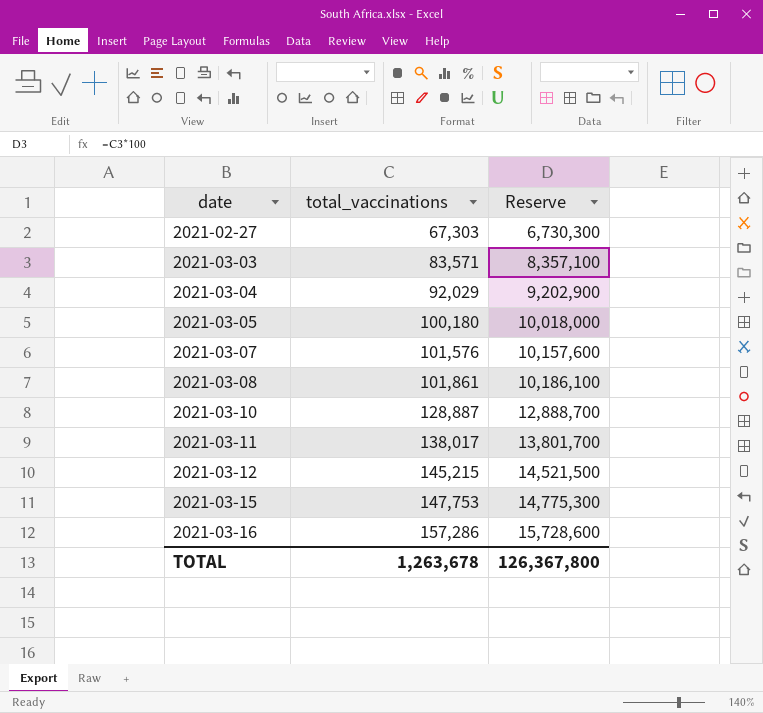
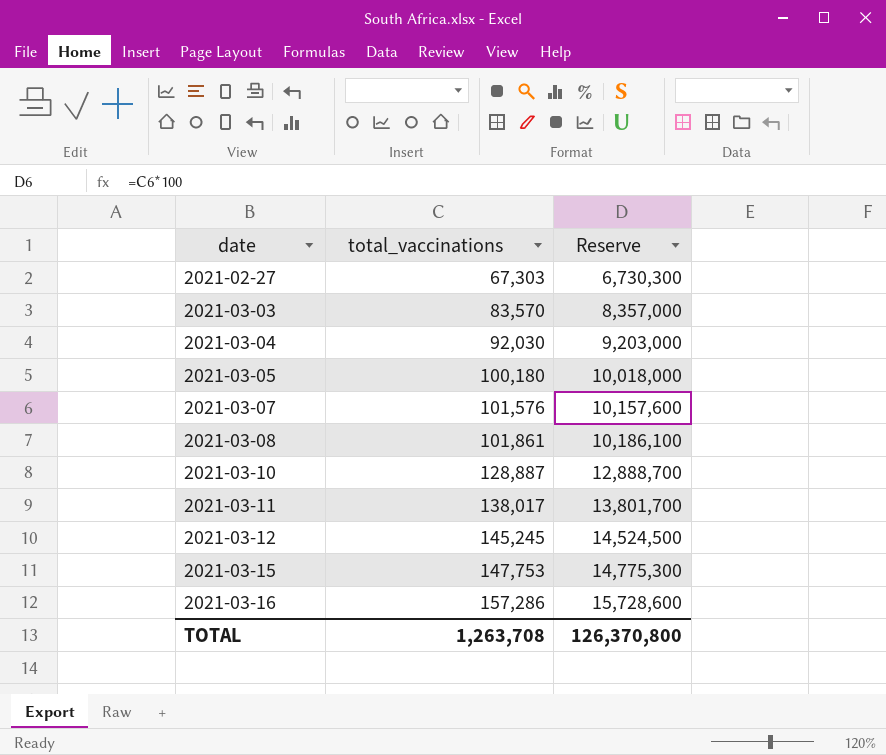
2021-03-03 | total_vaccinations: 83,571 -> 83,570
2021-03-03 | Reserve: 8,357,100 -> 8,357,000
2021-03-04 | total_vaccinations: 92,029 -> 92,030
2021-03-04 | Reserve: 9,202,900 -> 9,203,000
2021-03-12 | total_vaccinations: 145,215 -> 145,245
2021-03-12 | Reserve: 14,521,500 -> 14,524,500
TOTAL | total_vaccinations: 1,263,678 -> 1,263,708
TOTAL | Reserve: 126,367,800 -> 126,370,800

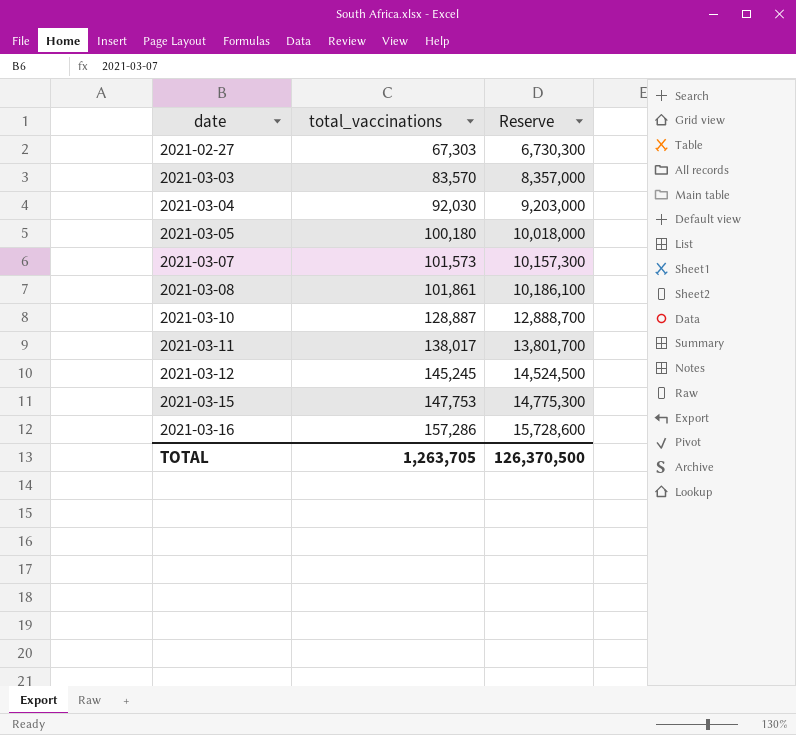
2021-03-07 | total_vaccinations: 101,576 -> 101,573
2021-03-07 | Reserve: 10,157,600 -> 10,157,300
TOTAL | total_vaccinations: 1,263,708 -> 1,263,705
TOTAL | Reserve: 126,370,800 -> 126,370,500

